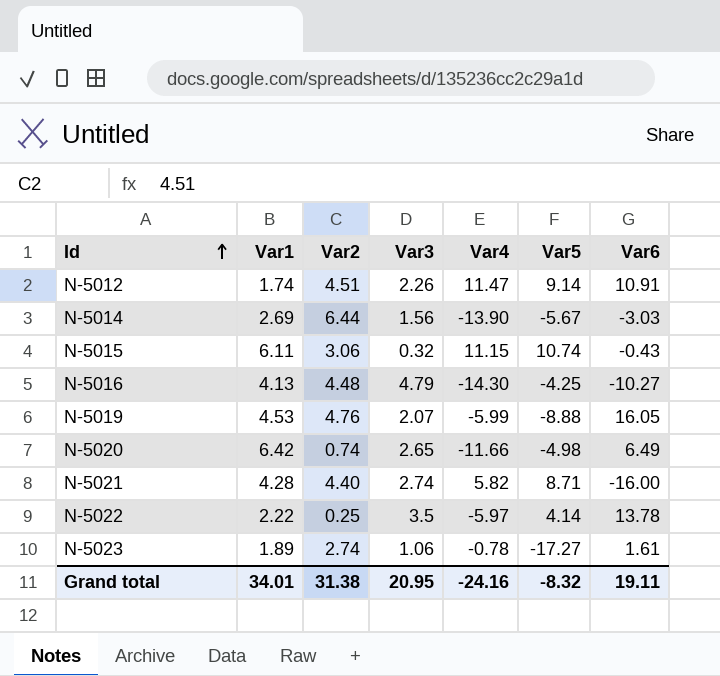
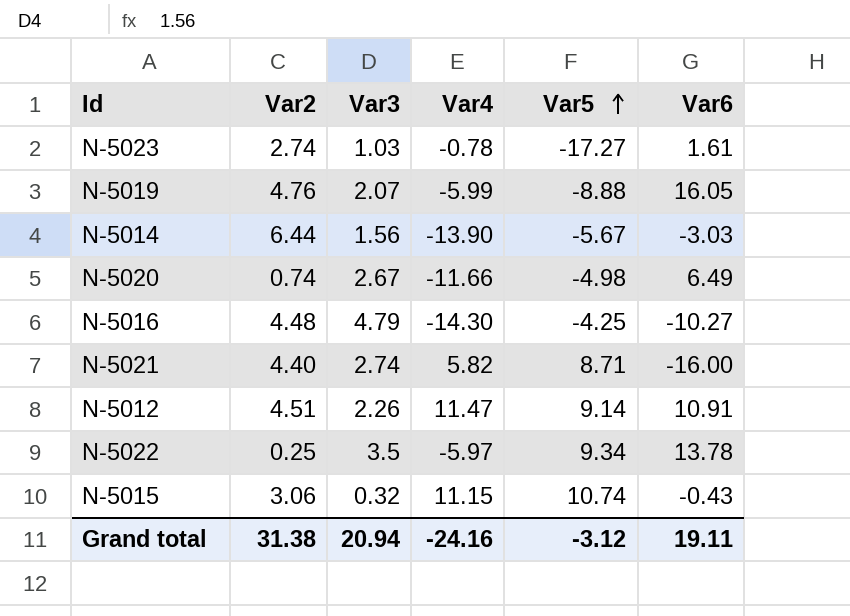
row order: Id ascending -> Var5 ascending
column Var1 | position: 2 -> none
N-5023 | Var3: 1.06 -> 1.03
N-5020 | Var3: 2.65 -> 2.67
N-5022 | Var5: 4.14 -> 9.34
Grand total | Var3: 20.95 -> 20.94
Grand total | Var5: -8.32 -> -3.12

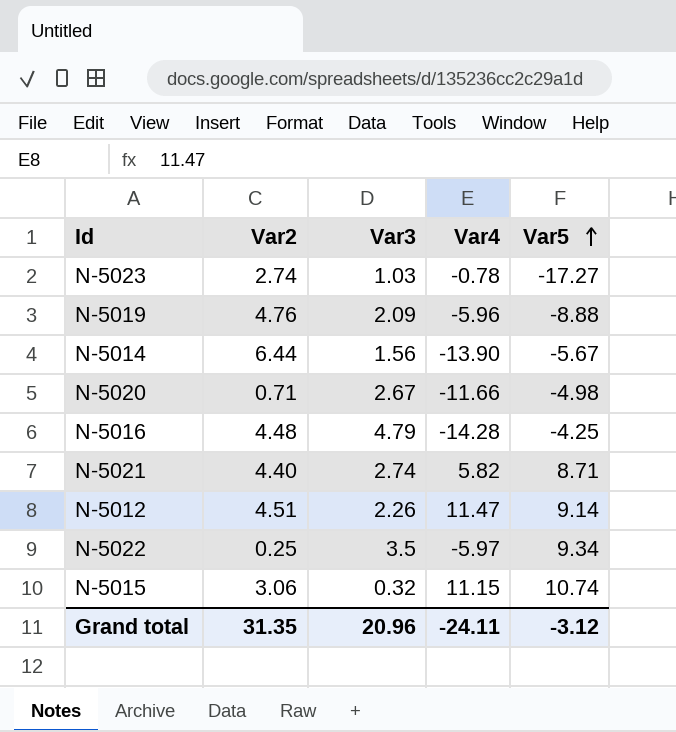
column Var6 | position: 6 -> none
N-5019 | Var3: 2.07 -> 2.09
N-5019 | Var4: -5.99 -> -5.96
N-5020 | Var2: 0.74 -> 0.71
N-5016 | Var4: -14.30 -> -14.28
Grand total | Var2: 31.38 -> 31.35
Grand total | Var3: 20.94 -> 20.96
Grand total | Var4: -24.16 -> -24.11

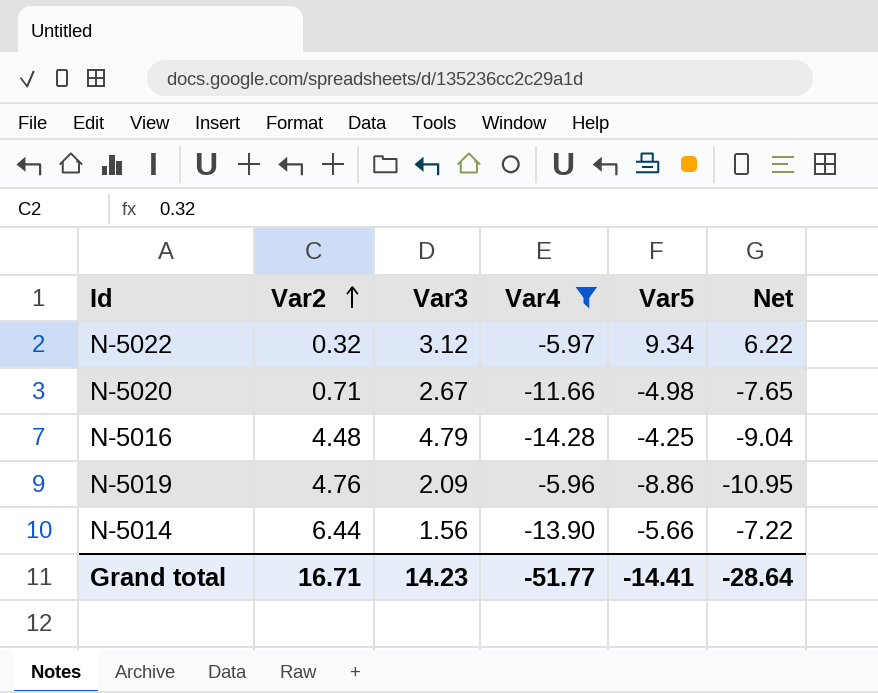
filter: none -> Var4 <= -5.96
row order: Var5 ascending -> Var2 ascending
column Net | formula: none -> [Var5] - [Var3]
N-5022 | Var2: 0.25 -> 0.32
N-5022 | Var3: 3.5 -> 3.12
N-5019 | Var5: -8.88 -> -8.86
N-5014 | Var5: -5.67 -> -5.66
Grand total | Var2: 31.35 -> 16.71
Grand total | Var3: 20.96 -> 14.23
Grand total | Var4: -24.11 -> -51.77
Grand total | Var5: -3.12 -> -14.41

